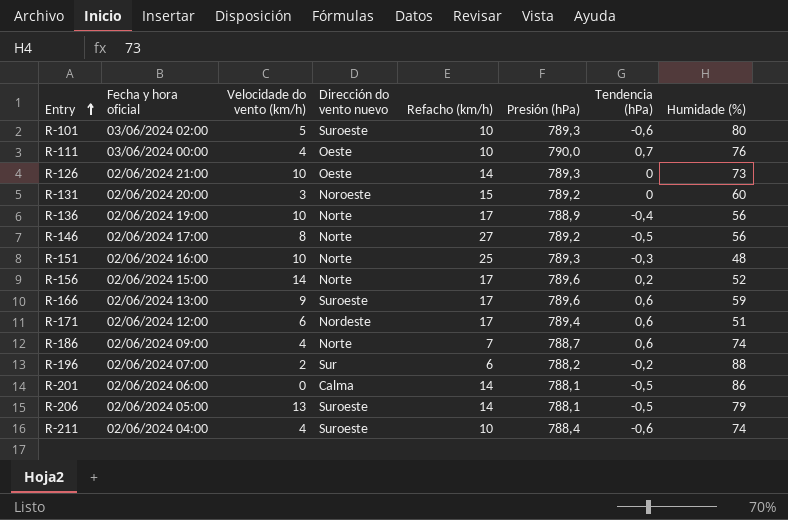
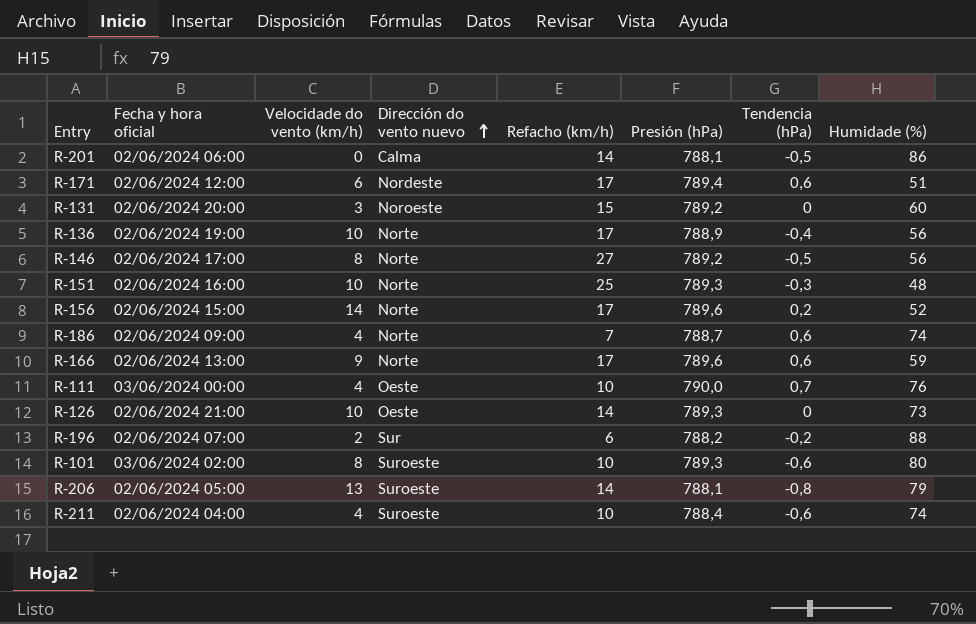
row order: Entry ascending -> Dirección do vento nuevo ascending
R-166 | Dirección do vento nuevo: Suroeste -> Norte
R-101 | Velocidade do vento (km/h): 5 -> 8
R-206 | Tendencia (hPa): -0,5 -> -0,8

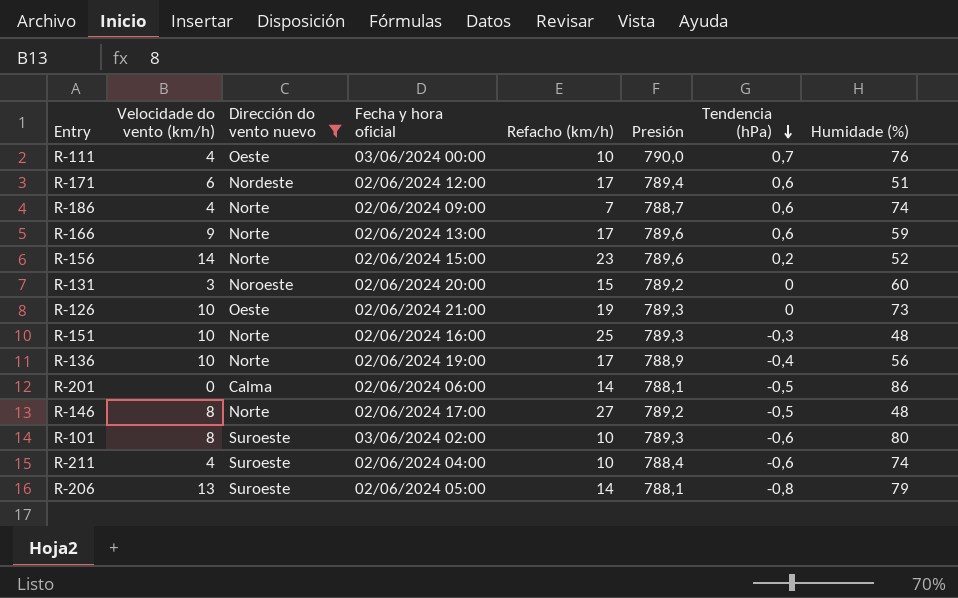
filter: none -> Dirección do vento nuevo != Sur
row order: Dirección do vento nuevo ascending -> Tendencia (hPa) descending
column Fecha y hora oficial | position: 2 -> 4
column name: Presión (hPa) -> Presión
R-156 | Refacho (km/h): 17 -> 23
R-126 | Refacho (km/h): 14 -> 19
R-146 | Humidade (%): 56 -> 48

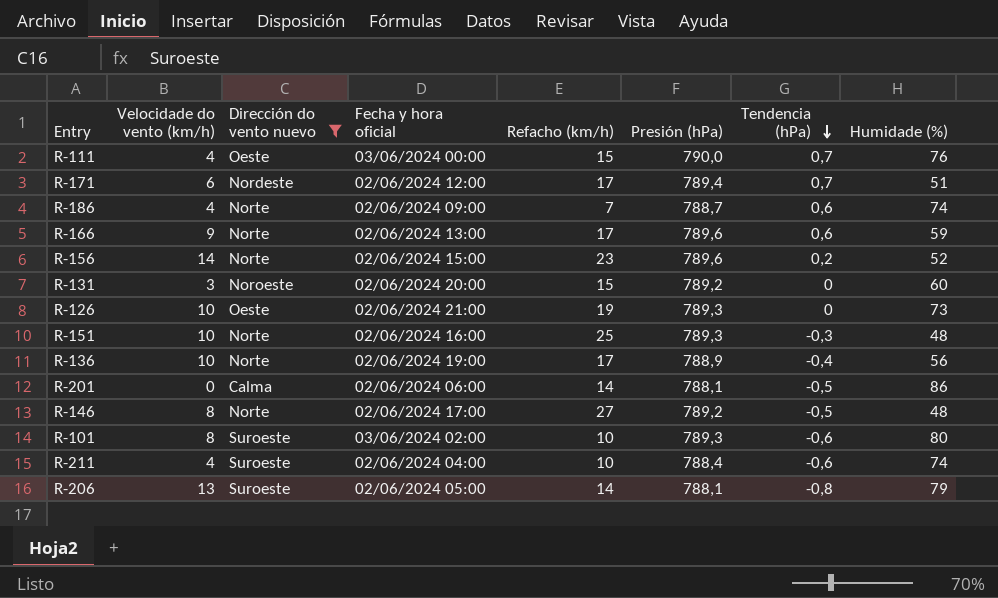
column name: Presión -> Presión (hPa)
R-111 | Refacho (km/h): 10 -> 15
R-171 | Tendencia (hPa): 0,6 -> 0,7

